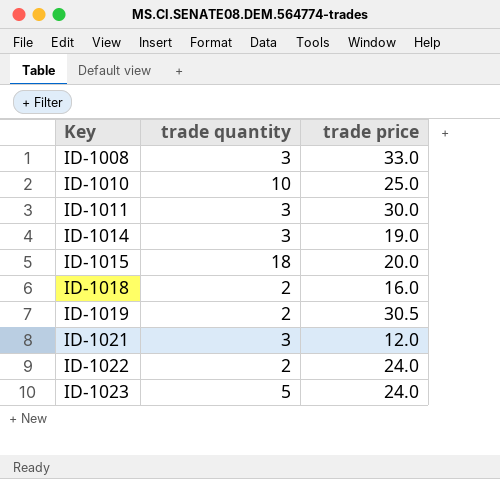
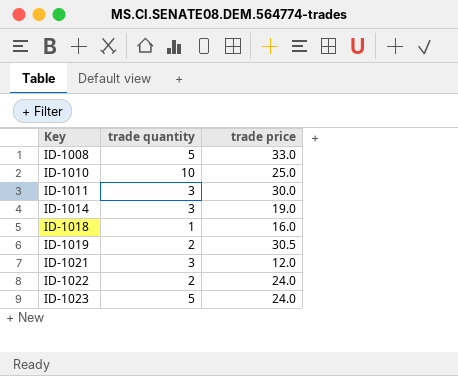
row ID-1015: 18 | 20.0 -> none
ID-1008 | trade quantity: 3 -> 5
ID-1018 | trade quantity: 2 -> 1

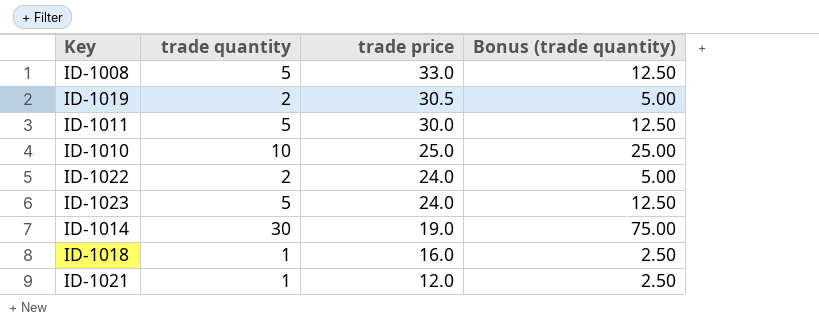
row order: Key ascending -> trade price descending
column Bonus (trade quantity) | formula: none -> [trade quantity] * 2.5
ID-1011 | trade quantity: 3 -> 5
ID-1014 | trade quantity: 3 -> 30
ID-1021 | trade quantity: 3 -> 1

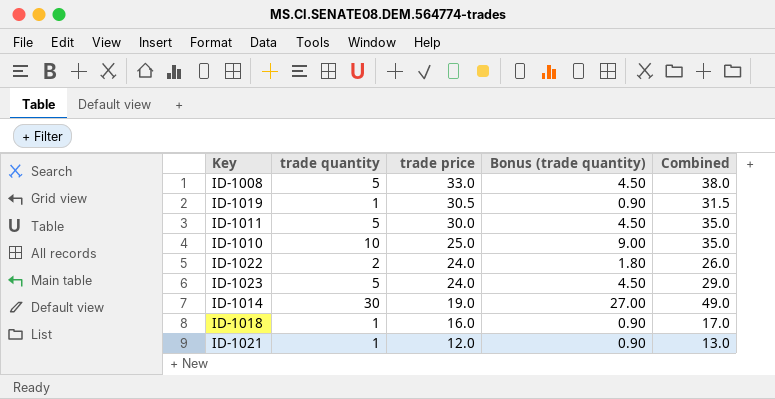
column Bonus (trade quantity) | formula: [trade quantity] * 2.5 -> [trade quantity] * 0.9
column Combined | formula: none -> [trade quantity] + [trade price]
ID-1019 | trade quantity: 2 -> 1

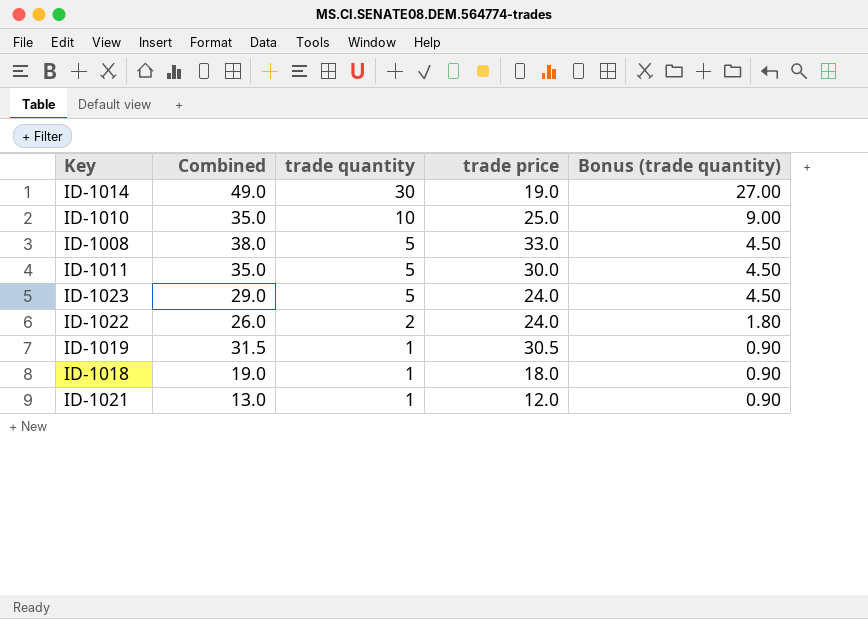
row order: trade price descending -> trade quantity descending
column Combined | position: 5 -> 2
ID-1018 | Combined: 17.0 -> 19.0
ID-1018 | trade price: 16.0 -> 18.0

